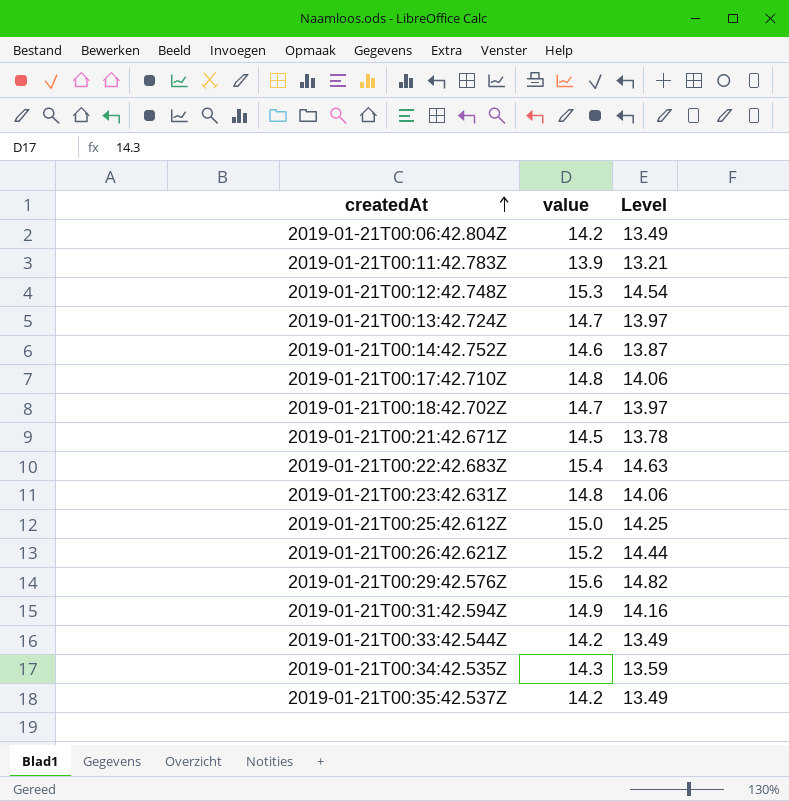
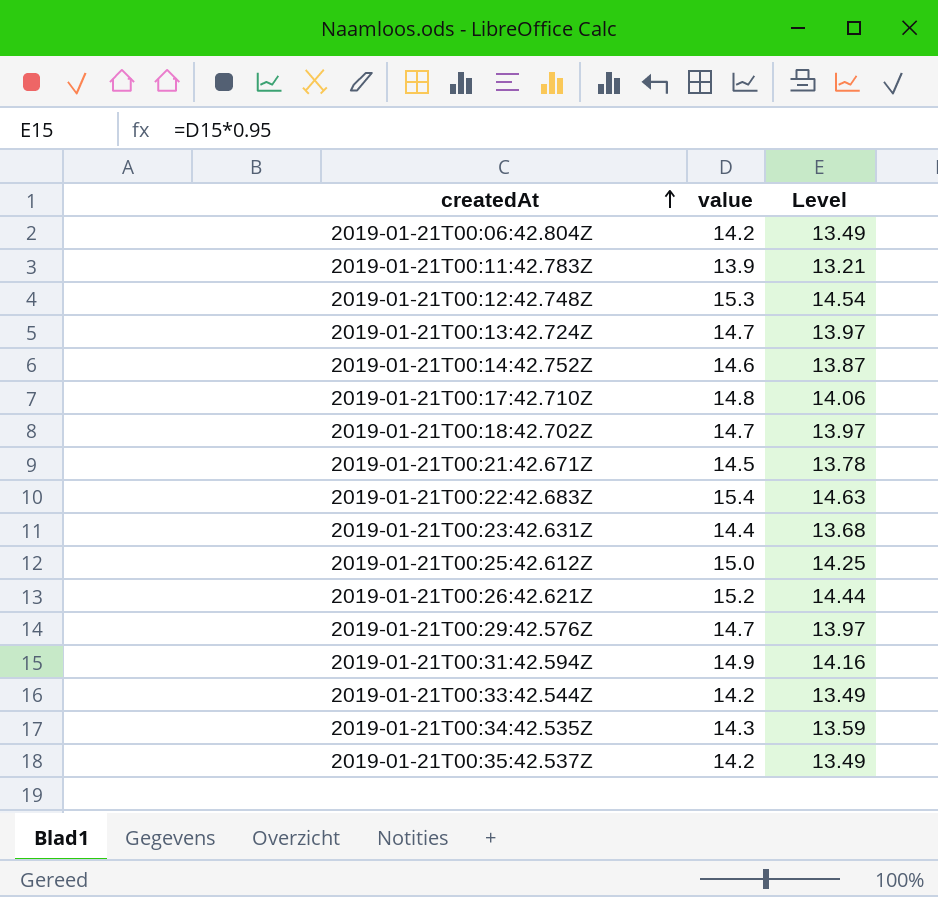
2019-01-21T00:23:42.631Z | value: 14.8 -> 14.4
2019-01-21T00:23:42.631Z | Level: 14.06 -> 13.68
2019-01-21T00:29:42.576Z | value: 15.6 -> 14.7
2019-01-21T00:29:42.576Z | Level: 14.82 -> 13.97

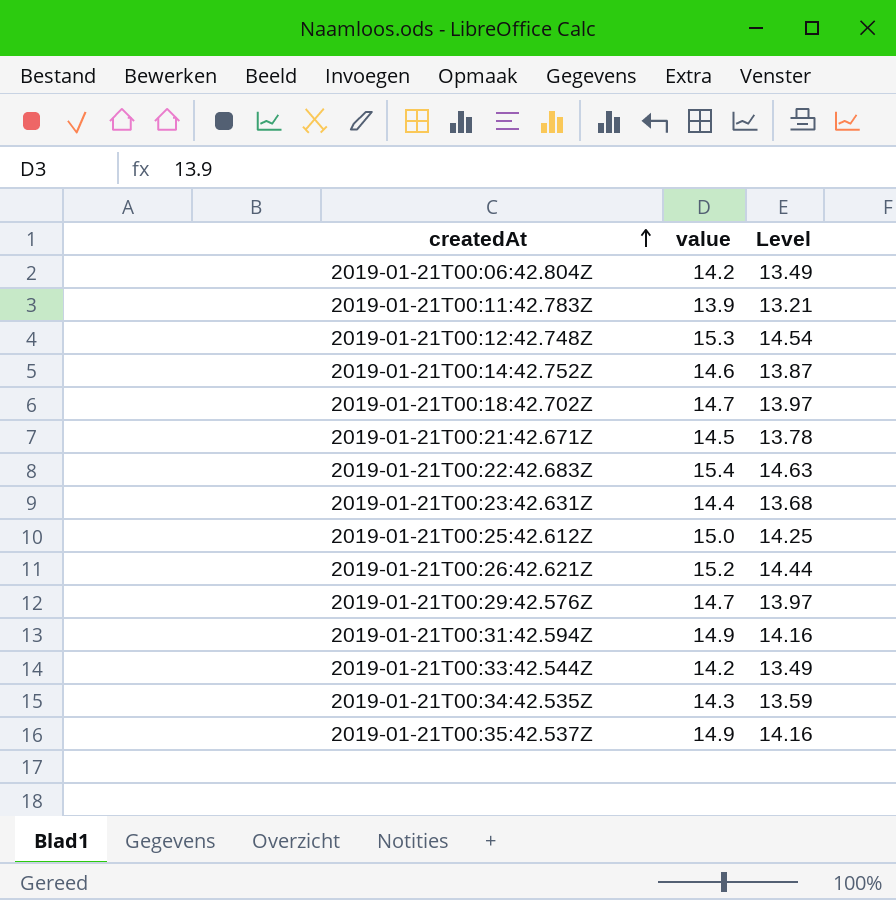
row 2019-01-21T00:13:42.724Z: 14.7 | 13.97 -> none
row 2019-01-21T00:17:42.710Z: 14.8 | 14.06 -> none
2019-01-21T00:35:42.537Z | value: 14.2 -> 14.9
2019-01-21T00:35:42.537Z | Level: 13.49 -> 14.16

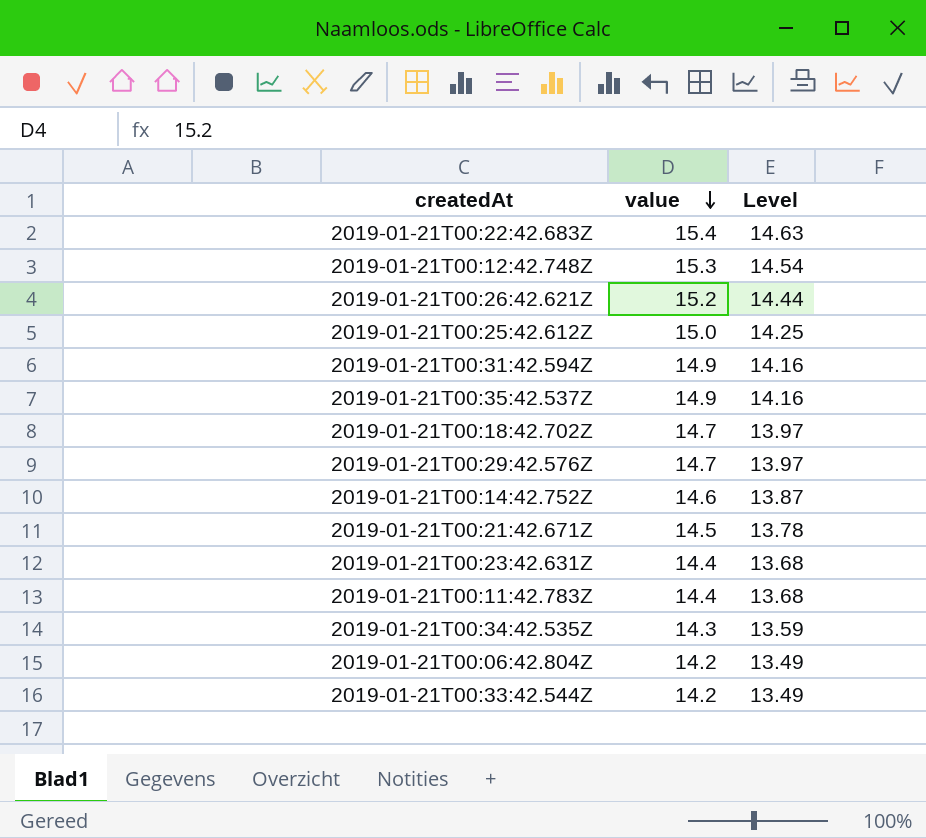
row order: createdAt ascending -> value descending
2019-01-21T00:11:42.783Z | value: 13.9 -> 14.4
2019-01-21T00:11:42.783Z | Level: 13.21 -> 13.68

